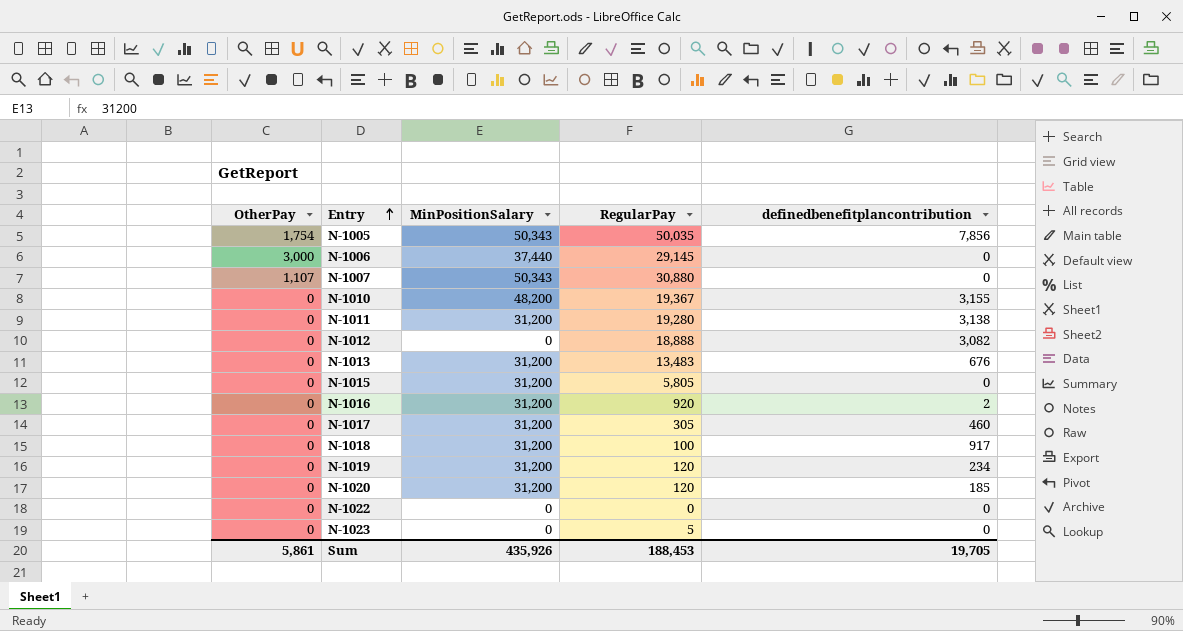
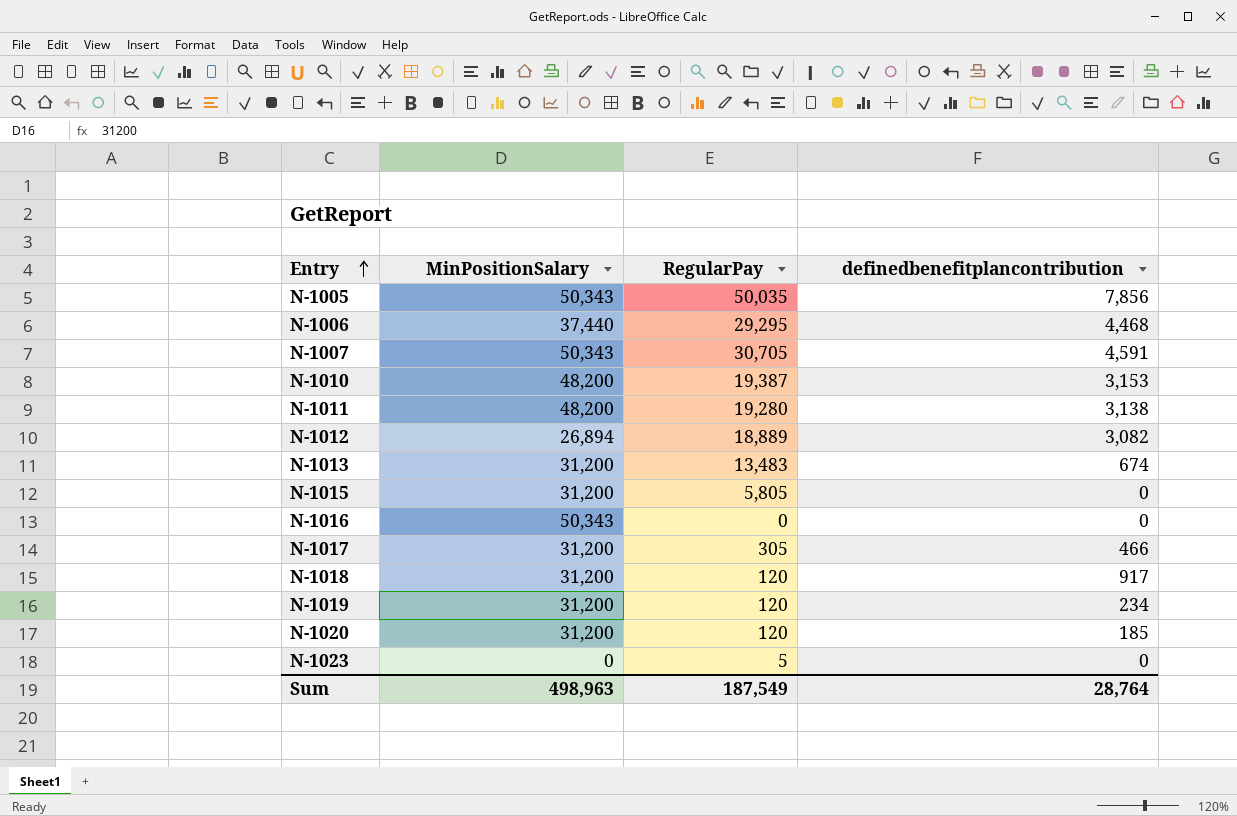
column OtherPay | position: 1 -> none
row N-1022: 0 | 0 | 0 | 0 -> none
N-1006 | RegularPay: 29,145 -> 29,295
N-1006 | definedbenefitplancontribution: 0 -> 4,468
N-1007 | RegularPay: 30,880 -> 30,705
N-1007 | definedbenefitplancontribution: 0 -> 4,591
N-1010 | RegularPay: 19,367 -> 19,387
N-1010 | definedbenefitplancontribution: 3,155 -> 3,153
N-1011 | MinPositionSalary: 31,200 -> 48,200
N-1012 | MinPositionSalary: 0 -> 26,894
N-1012 | RegularPay: 18,888 -> 18,889
N-1013 | definedbenefitplancontribution: 676 -> 674
N-1016 | MinPositionSalary: 31,200 -> 50,343
N-1016 | RegularPay: 920 -> 0
N-1016 | definedbenefitplancontribution: 2 -> 0
N-1017 | definedbenefitplancontribution: 460 -> 466
N-1018 | RegularPay: 100 -> 120
Sum | MinPositionSalary: 435,926 -> 498,963
Sum | RegularPay: 188,453 -> 187,549
Sum | definedbenefitplancontribution: 19,705 -> 28,764

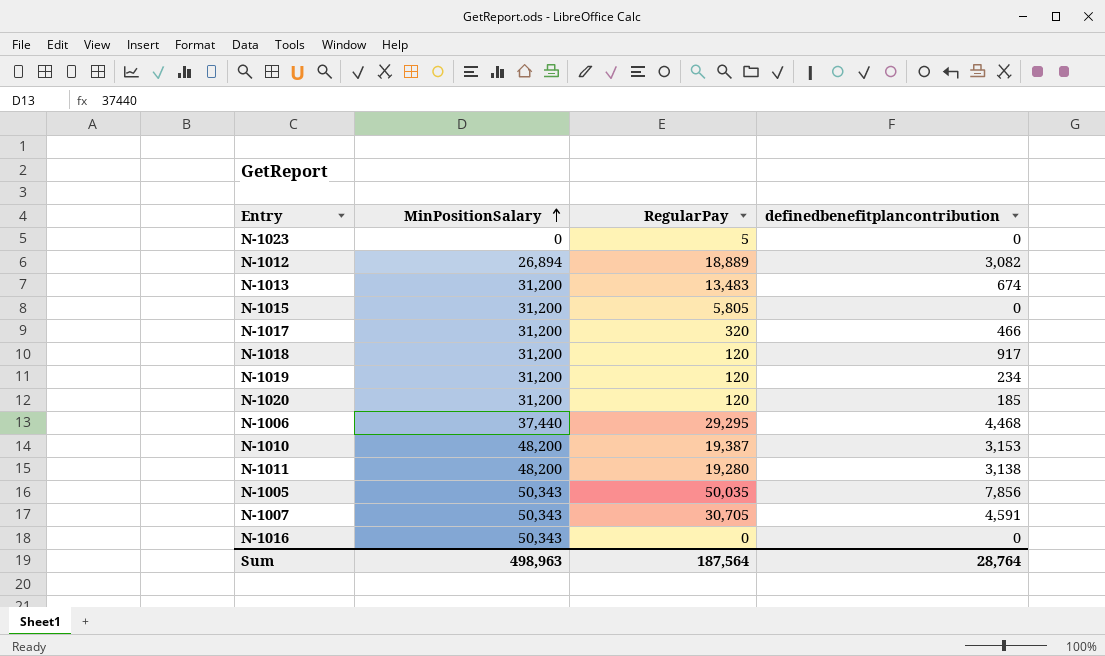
row order: Entry ascending -> MinPositionSalary ascending
N-1017 | RegularPay: 305 -> 320
Sum | RegularPay: 187,549 -> 187,564

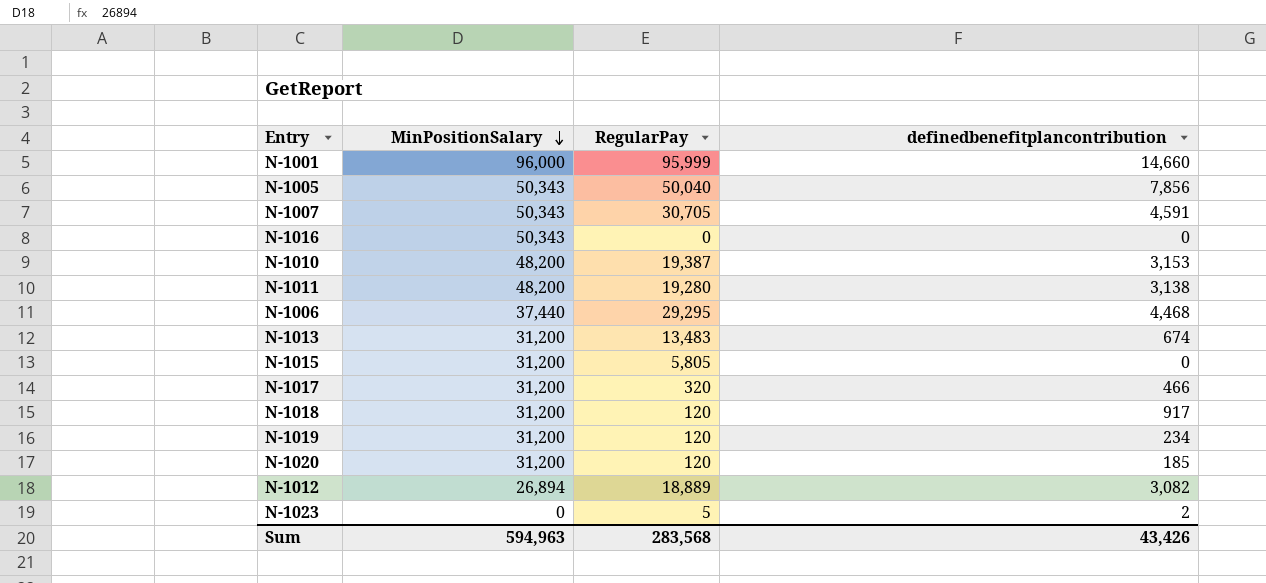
row order: MinPositionSalary ascending -> MinPositionSalary descending
row N-1001: none -> 96,000 | 95,999 | 14,660
N-1005 | RegularPay: 50,035 -> 50,040
N-1023 | definedbenefitplancontribution: 0 -> 2
Sum | MinPositionSalary: 498,963 -> 594,963
Sum | RegularPay: 187,564 -> 283,568
Sum | definedbenefitplancontribution: 28,764 -> 43,426

